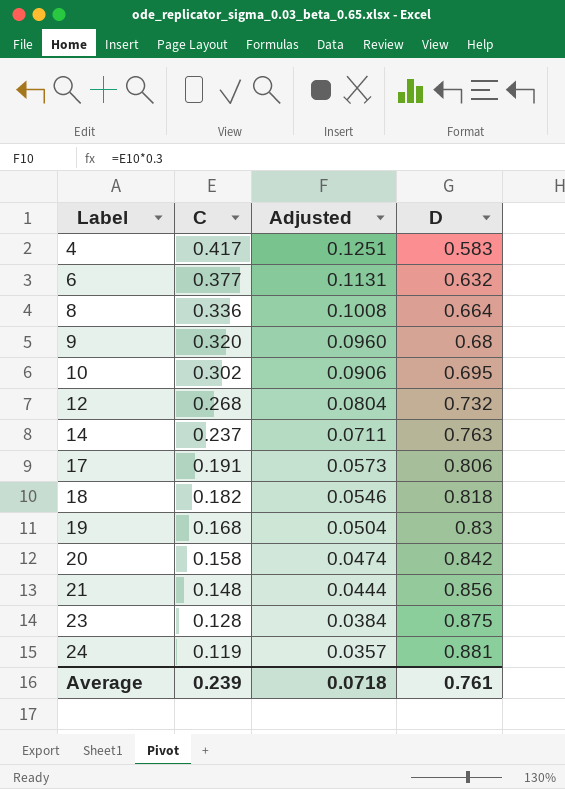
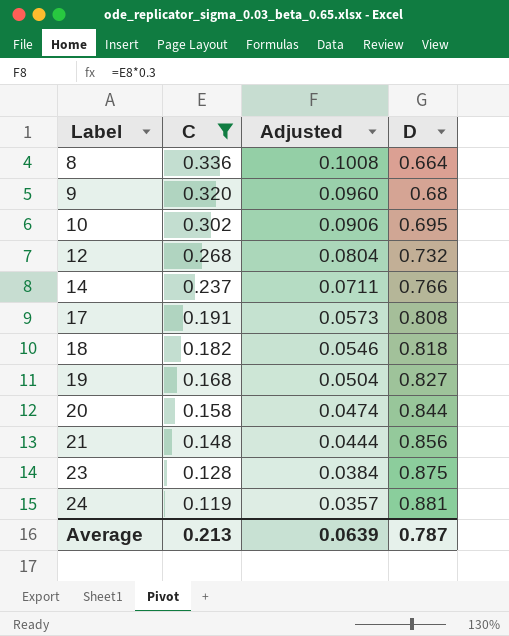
filter: none -> C <= 0.336
14 | D: 0.763 -> 0.766
17 | D: 0.806 -> 0.808
19 | D: 0.83 -> 0.827
20 | D: 0.842 -> 0.844
Average | C: 0.239 -> 0.213
Average | Adjusted: 0.0718 -> 0.0639
Average | D: 0.761 -> 0.787

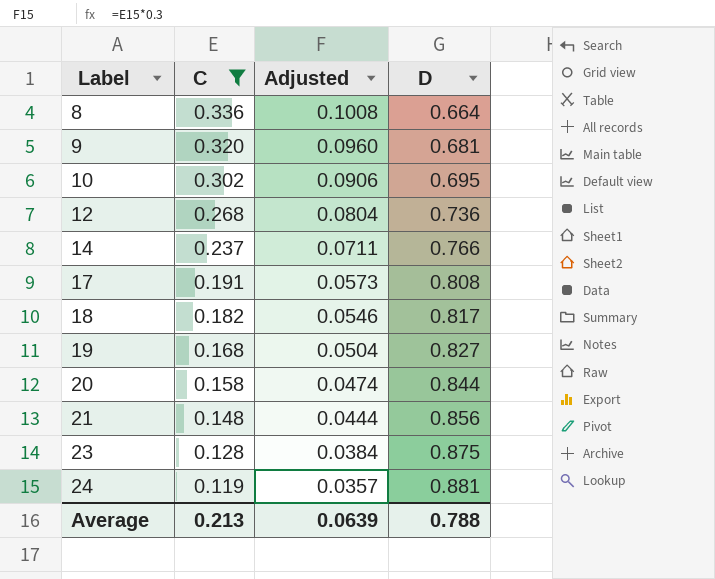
9 | D: 0.68 -> 0.681
12 | D: 0.732 -> 0.736
18 | D: 0.818 -> 0.817
Average | D: 0.787 -> 0.788

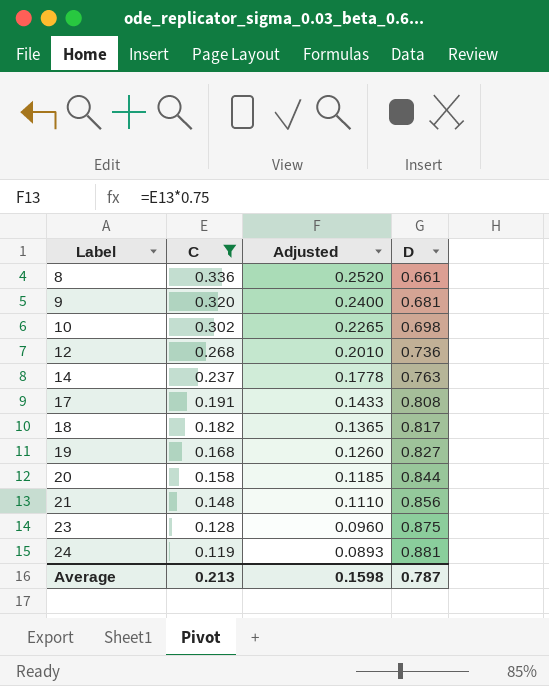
column Adjusted | formula: [C] * 0.3 -> [C] * 0.75
8 | D: 0.664 -> 0.661
10 | D: 0.695 -> 0.698
14 | D: 0.766 -> 0.763
Average | Adjusted: 0.0639 -> 0.1598
Average | D: 0.788 -> 0.787

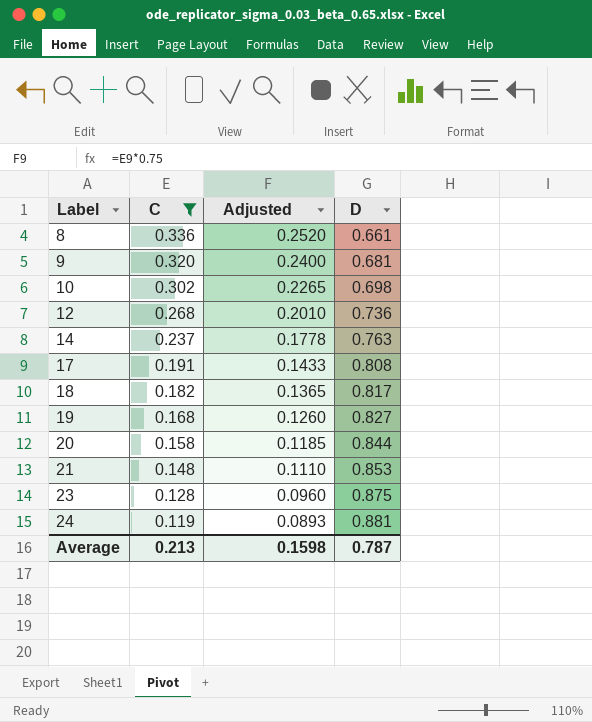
21 | D: 0.856 -> 0.853

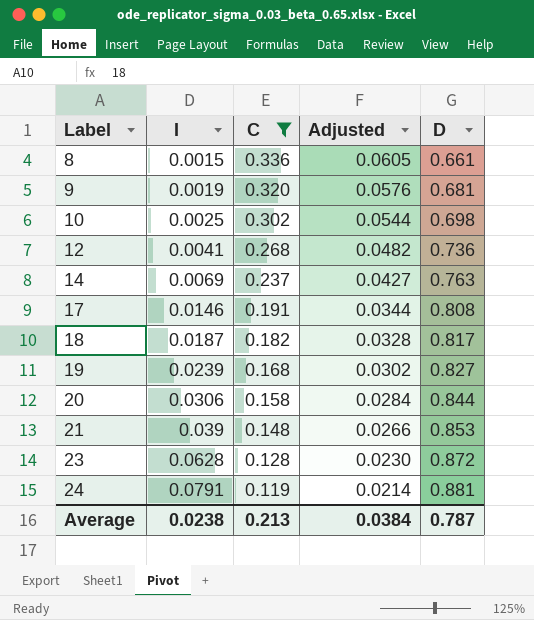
column I | position: none -> 2
column Adjusted | formula: [C] * 0.75 -> [C] * 0.18
23 | D: 0.875 -> 0.872
Average | Adjusted: 0.1598 -> 0.0384

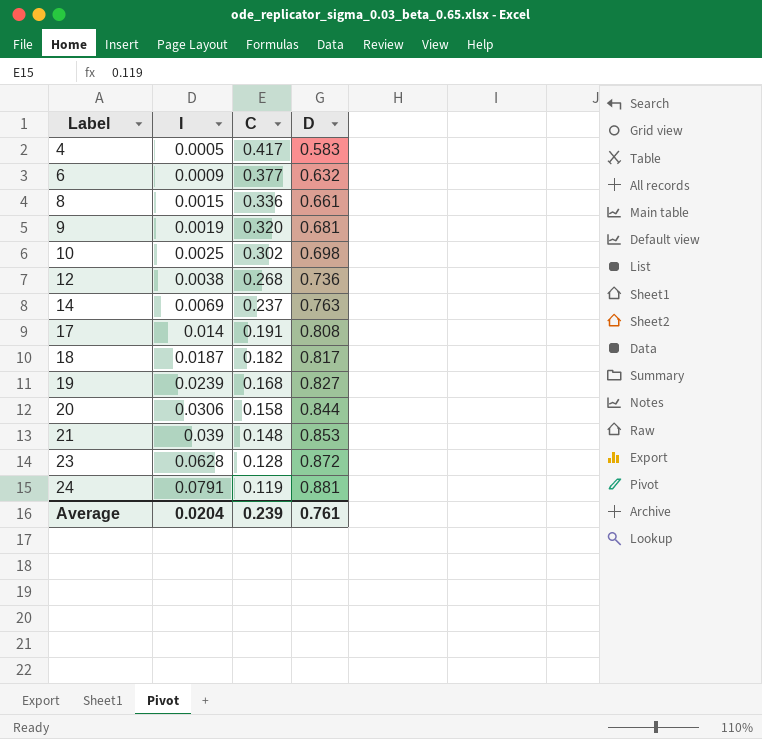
filter: C <= 0.336 -> none
column Adjusted | formula: [C] * 0.18 -> none
12 | I: 0.0041 -> 0.0038
17 | I: 0.0146 -> 0.014
Average | I: 0.0238 -> 0.0204
Average | C: 0.213 -> 0.239
Average | D: 0.787 -> 0.761

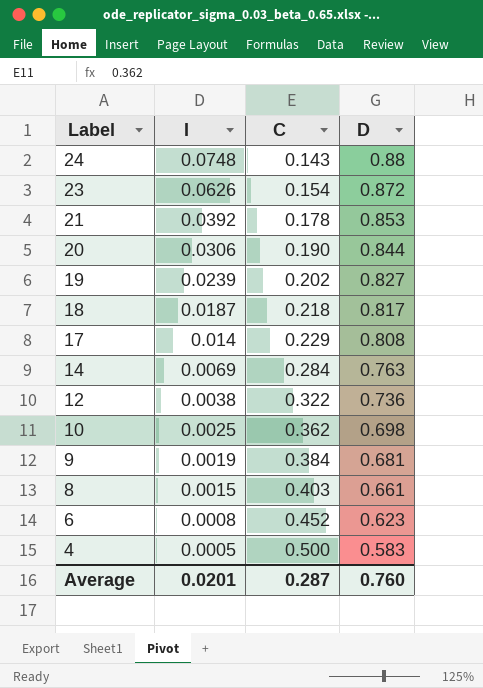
row order: Label ascending -> Label descending
24 | I: 0.0791 -> 0.0748
24 | C: 0.119 -> 0.143
24 | D: 0.881 -> 0.88
23 | I: 0.0628 -> 0.0626
23 | C: 0.128 -> 0.154
21 | I: 0.039 -> 0.0392
21 | C: 0.148 -> 0.178
20 | C: 0.158 -> 0.190
19 | C: 0.168 -> 0.202
18 | C: 0.182 -> 0.218
17 | C: 0.191 -> 0.229
14 | C: 0.237 -> 0.284
12 | C: 0.268 -> 0.322
10 | C: 0.302 -> 0.362
9 | C: 0.320 -> 0.384
8 | C: 0.336 -> 0.403
6 | I: 0.0009 -> 0.0008
6 | C: 0.377 -> 0.452
6 | D: 0.632 -> 0.623
4 | C: 0.417 -> 0.500
Average | I: 0.0204 -> 0.0201
Average | C: 0.239 -> 0.287
Average | D: 0.761 -> 0.760

